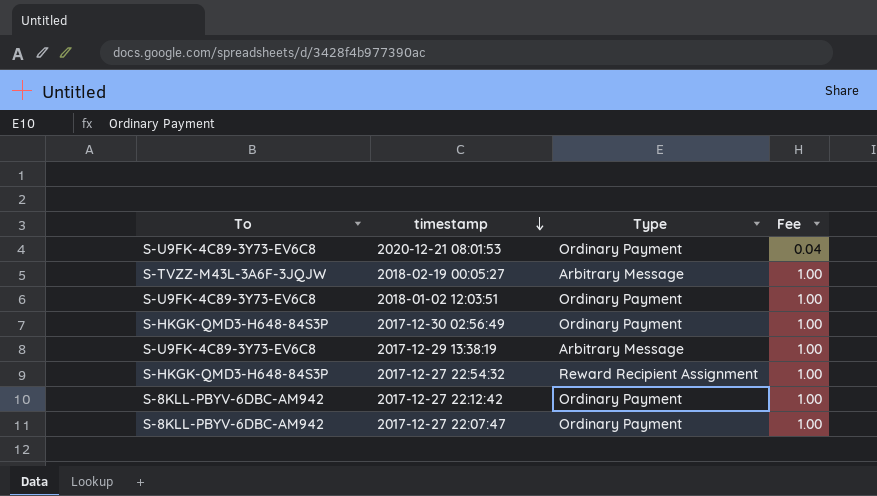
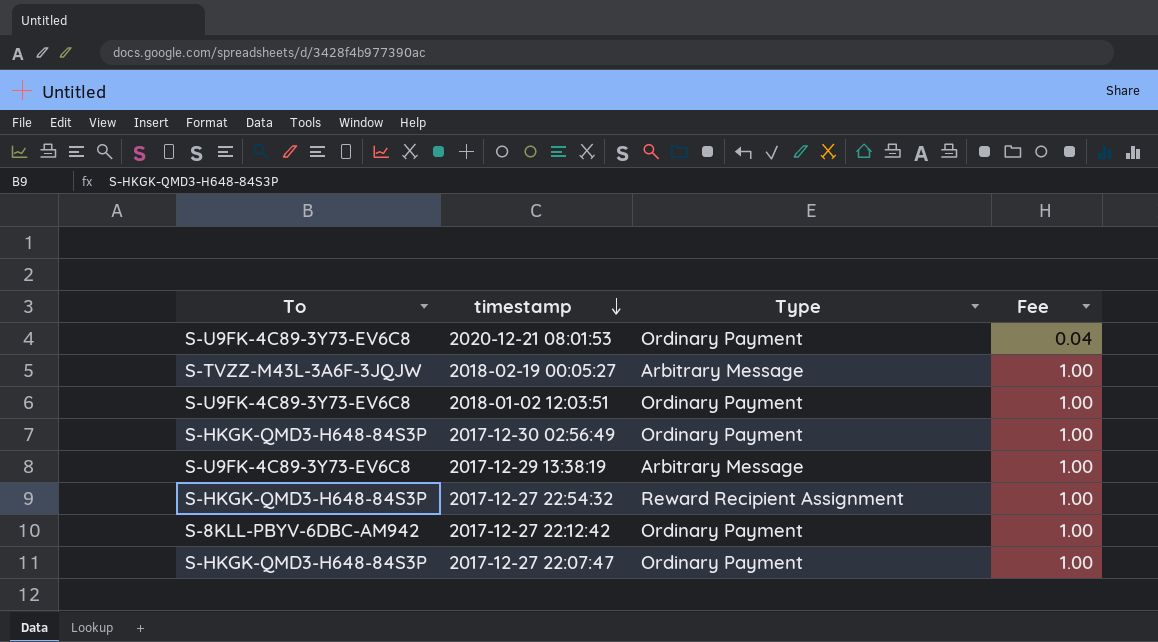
2017-12-27 22:07:47 | To: S-8KLL-PBYV-6DBC-AM942 -> S-HKGK-QMD3-H648-84S3P

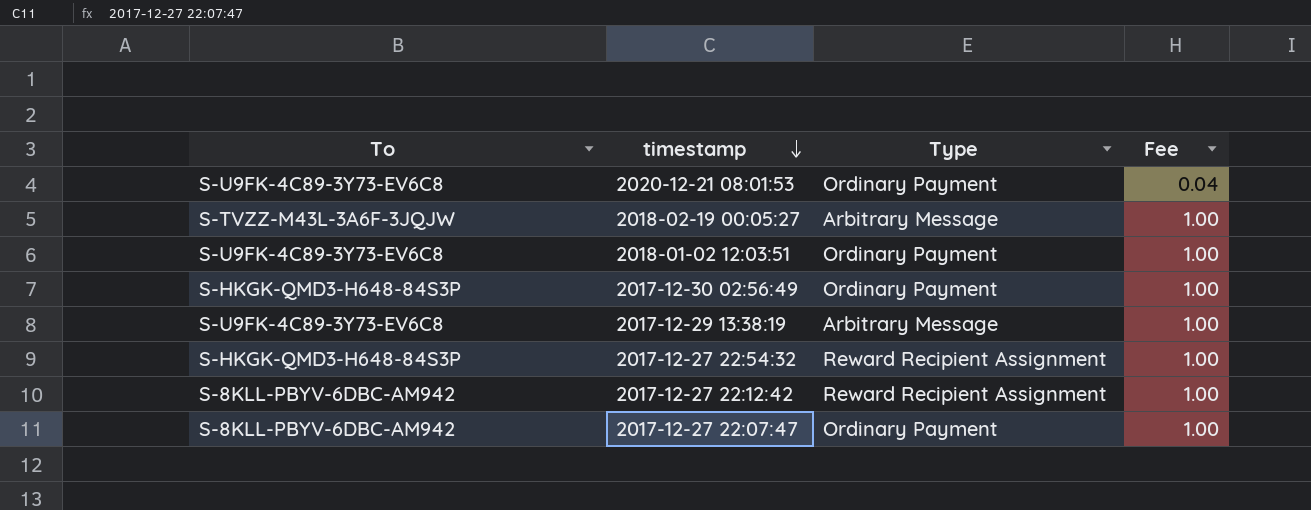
2017-12-27 22:12:42 | Type: Ordinary Payment -> Reward Recipient Assignment
2017-12-27 22:07:47 | To: S-HKGK-QMD3-H648-84S3P -> S-8KLL-PBYV-6DBC-AM942

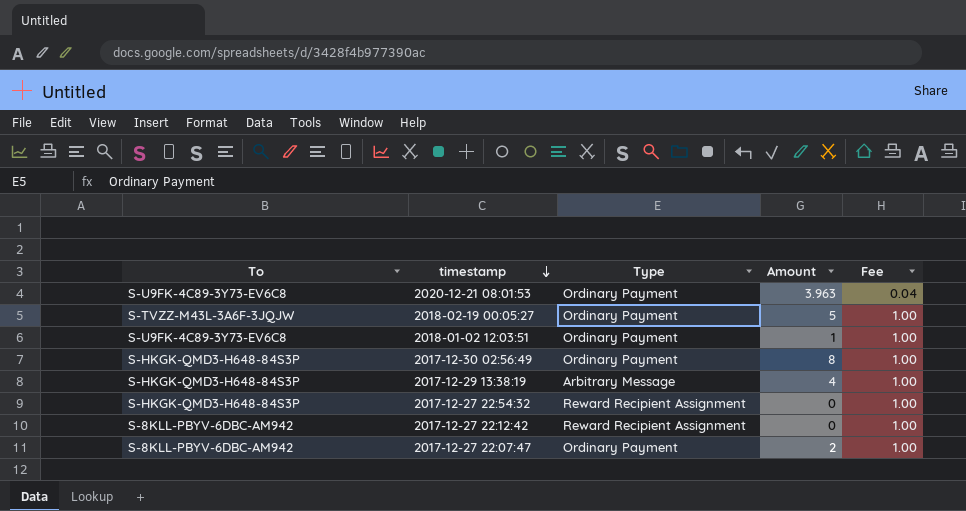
column Amount | position: none -> 4
2018-02-19 00:05:27 | Type: Arbitrary Message -> Ordinary Payment
2017-12-29 13:38:19 | To: S-U9FK-4C89-3Y73-EV6C8 -> S-HKGK-QMD3-H648-84S3P

